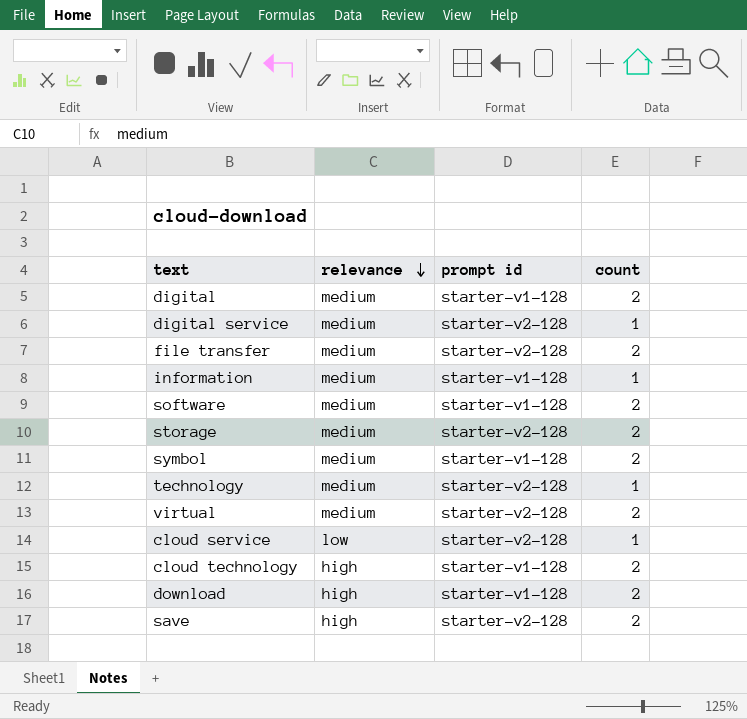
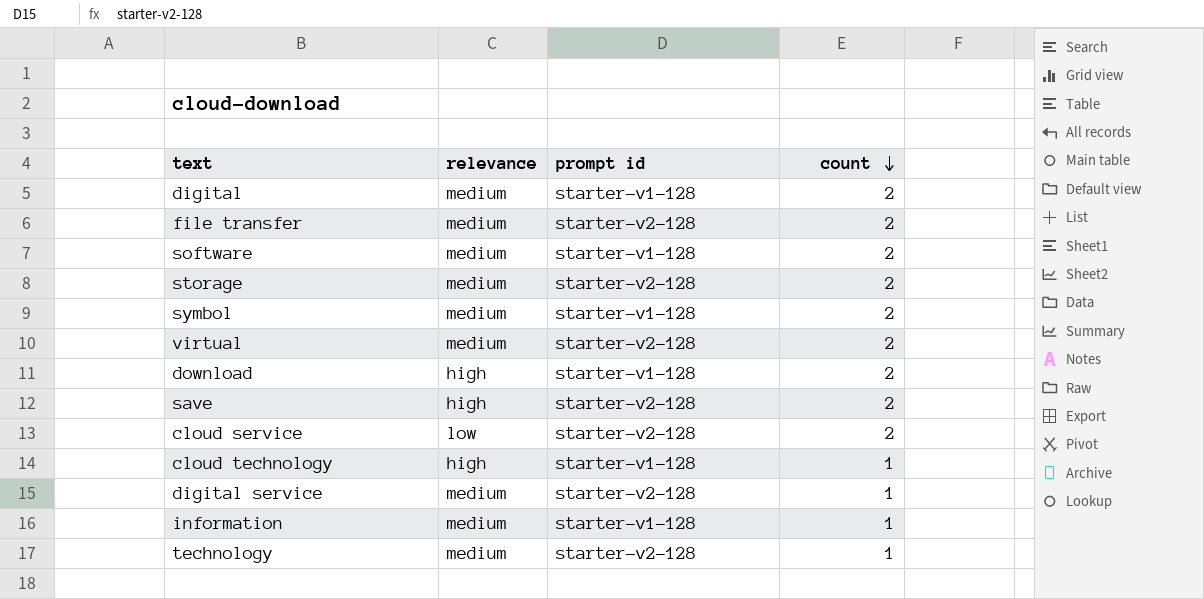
row order: relevance descending -> count descending
cloud service | count: 1 -> 2
cloud technology | count: 2 -> 1

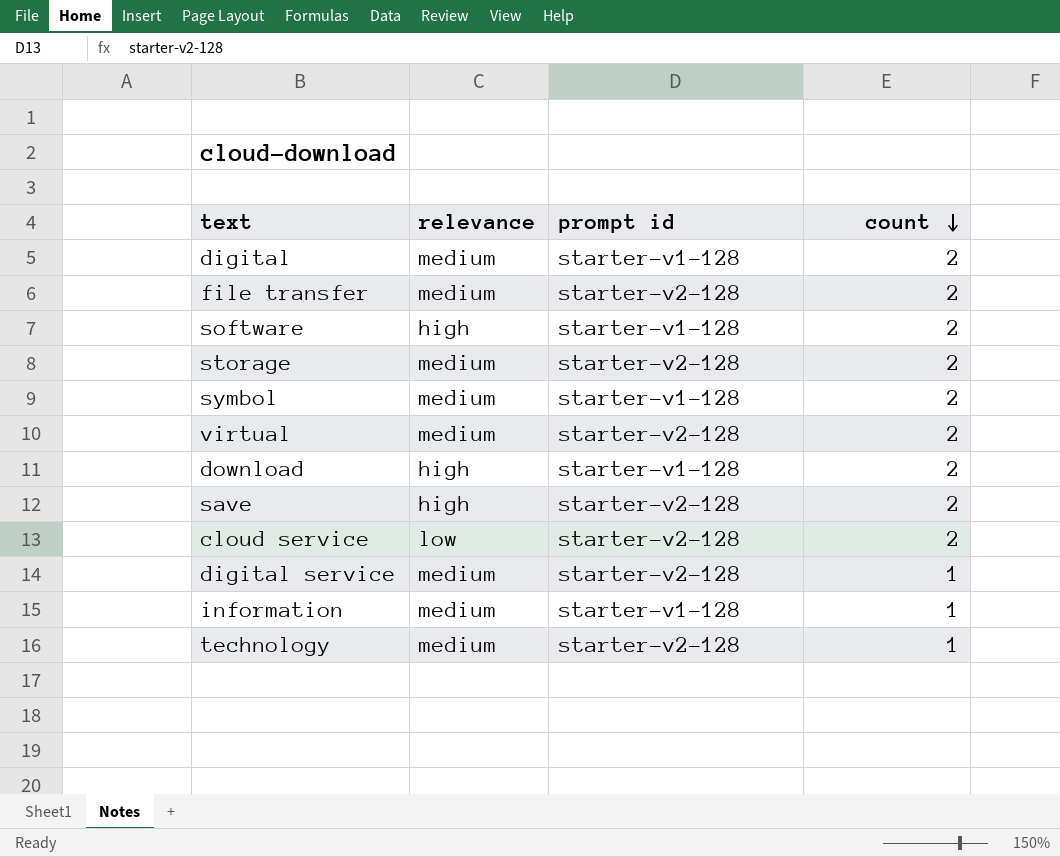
row cloud technology: high | starter-v1-128 | 1 -> none
software | relevance: medium -> high

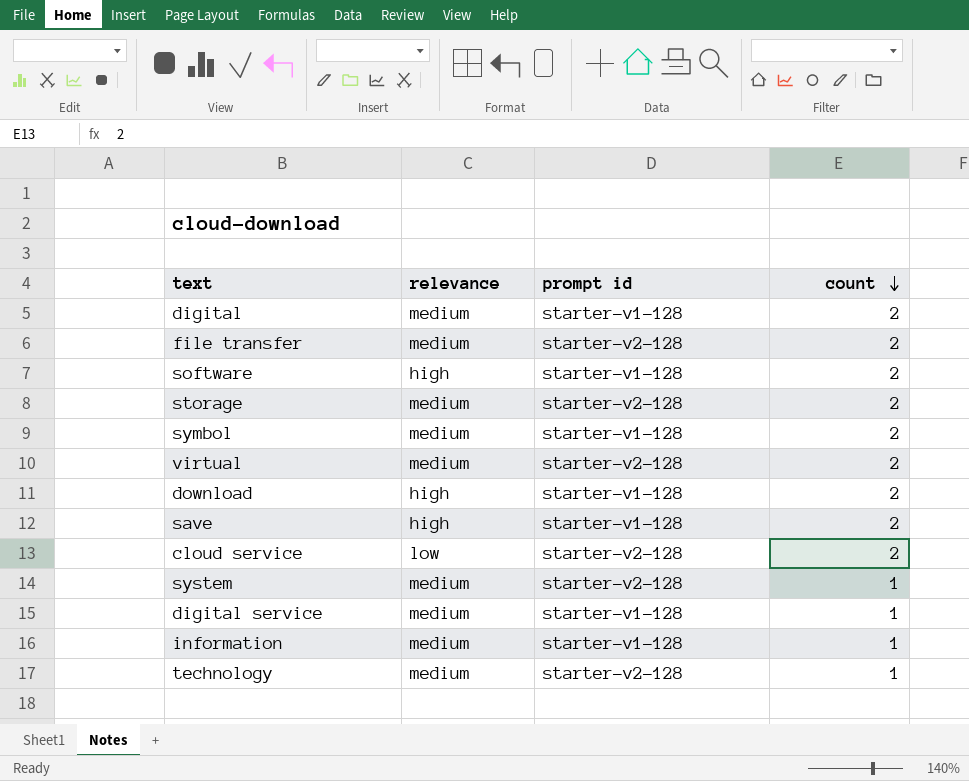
save | prompt id: starter-v2-128 -> starter-v1-128
row system: none -> medium | starter-v2-128 | 1
digital service | prompt id: starter-v2-128 -> starter-v1-128

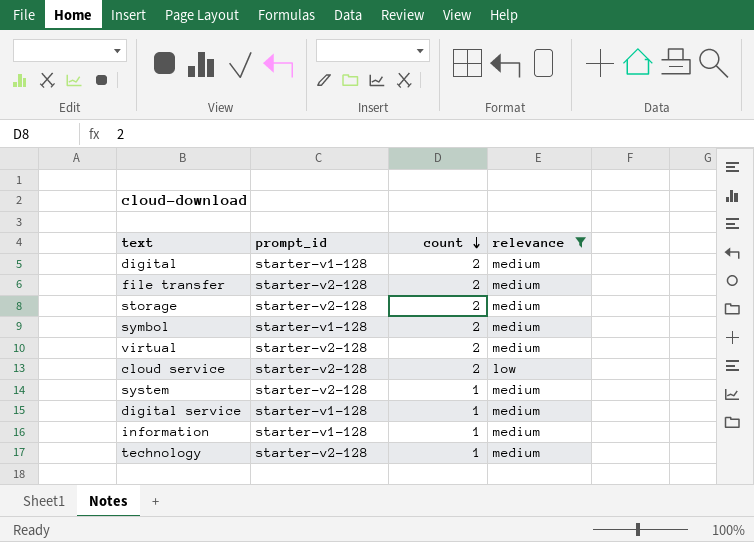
filter: none -> relevance != high
column name: prompt id -> prompt_id
column relevance | position: 2 -> 4

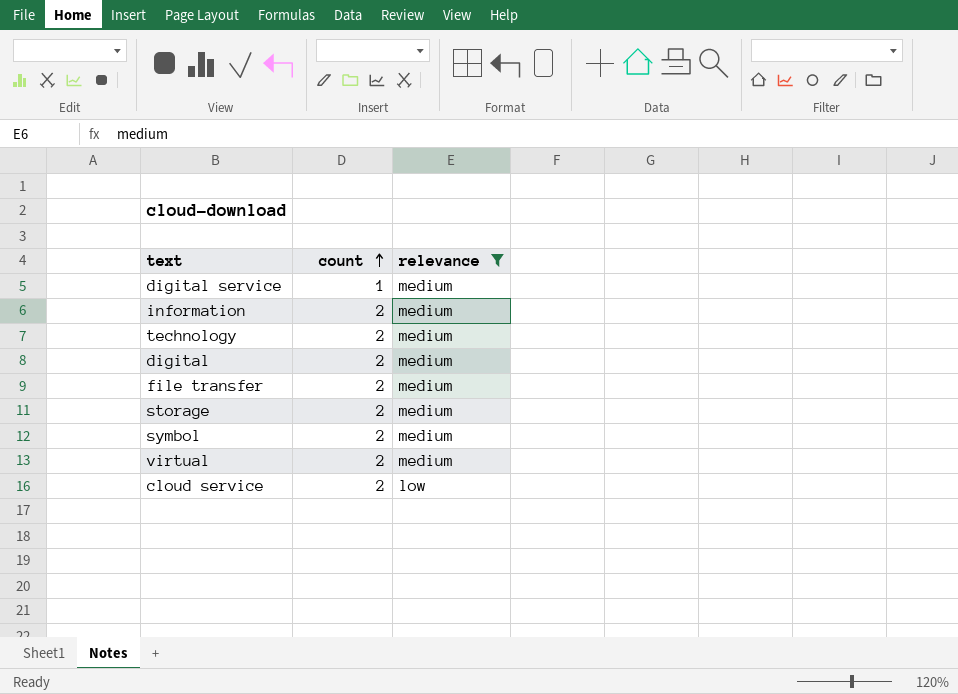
row order: count descending -> count ascending
column prompt_id | position: 2 -> none
row system: starter-v2-128 | 1 | medium -> none
information | count: 1 -> 2
technology | count: 1 -> 2

